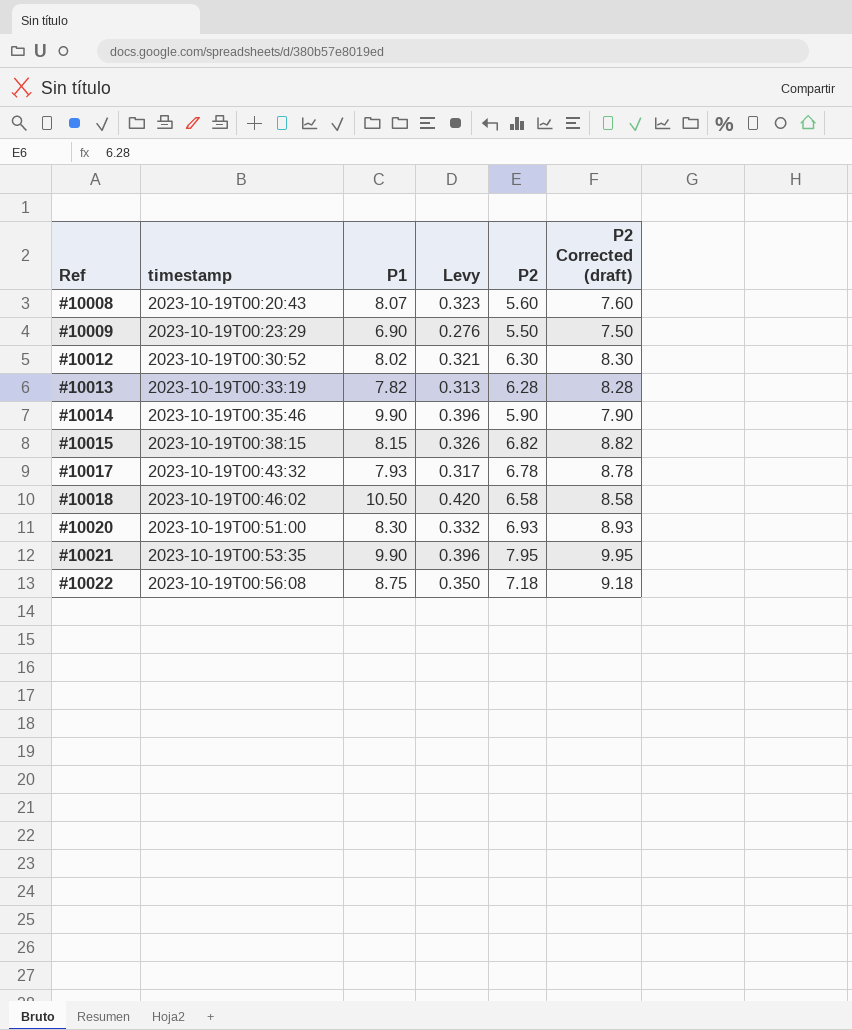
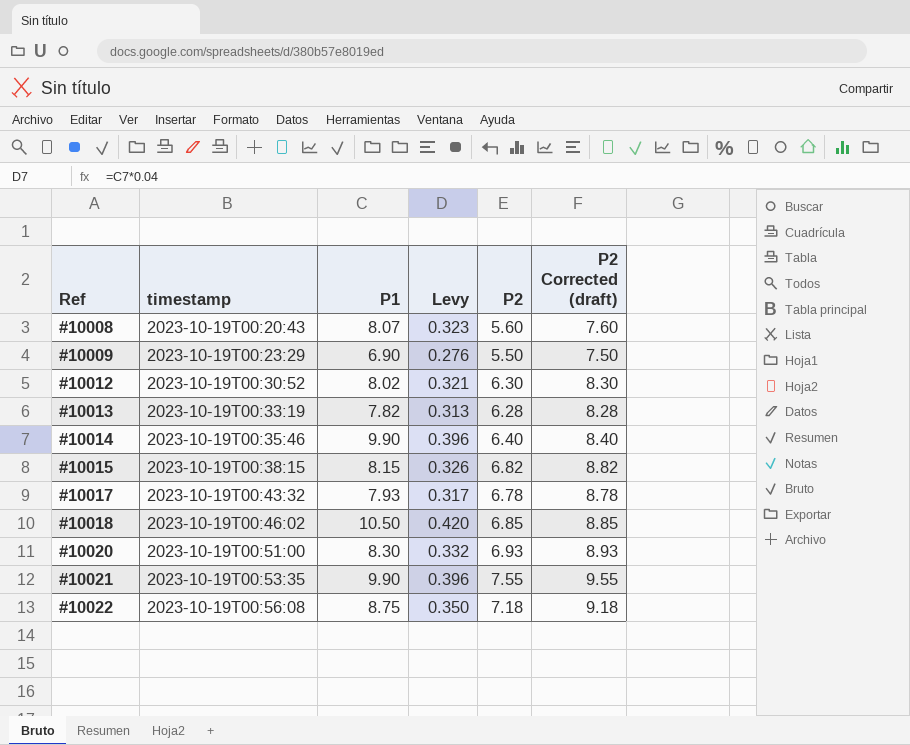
#10014 | P2: 5.90 -> 6.40
#10014 | P2 Corrected (draft): 7.90 -> 8.40
#10018 | P2: 6.58 -> 6.85
#10018 | P2 Corrected (draft): 8.58 -> 8.85
#10021 | P2: 7.95 -> 7.55
#10021 | P2 Corrected (draft): 9.95 -> 9.55

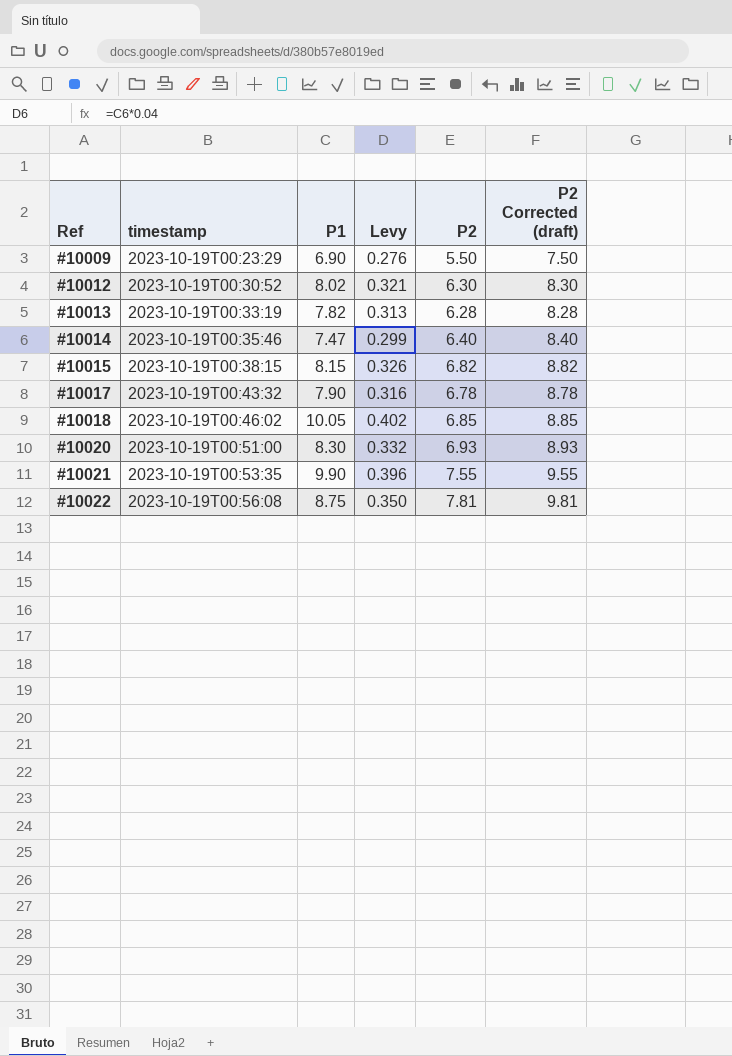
row #10008: 2023-10-19T00:20:43 | 8.07 | 0.323 | 5.60 | 7.60 -> none
#10014 | P1: 9.90 -> 7.47
#10014 | Levy: 0.396 -> 0.299
#10017 | P1: 7.93 -> 7.90
#10017 | Levy: 0.317 -> 0.316
#10018 | P1: 10.50 -> 10.05
#10018 | Levy: 0.420 -> 0.402
#10022 | P2: 7.18 -> 7.81
#10022 | P2 Corrected (draft): 9.18 -> 9.81

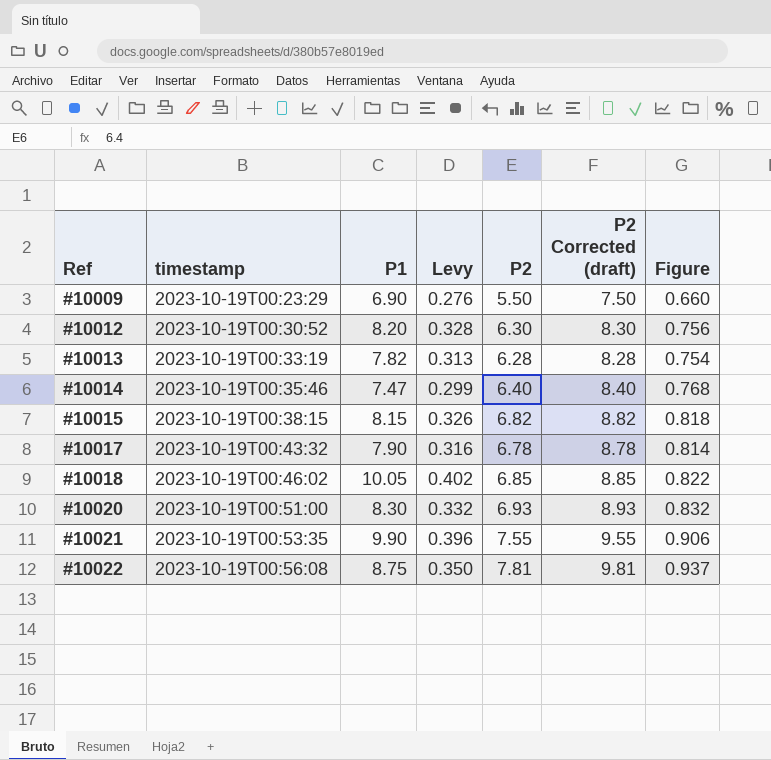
column Figure | formula: none -> [P2] * 0.12
#10012 | P1: 8.02 -> 8.20
#10012 | Levy: 0.321 -> 0.328

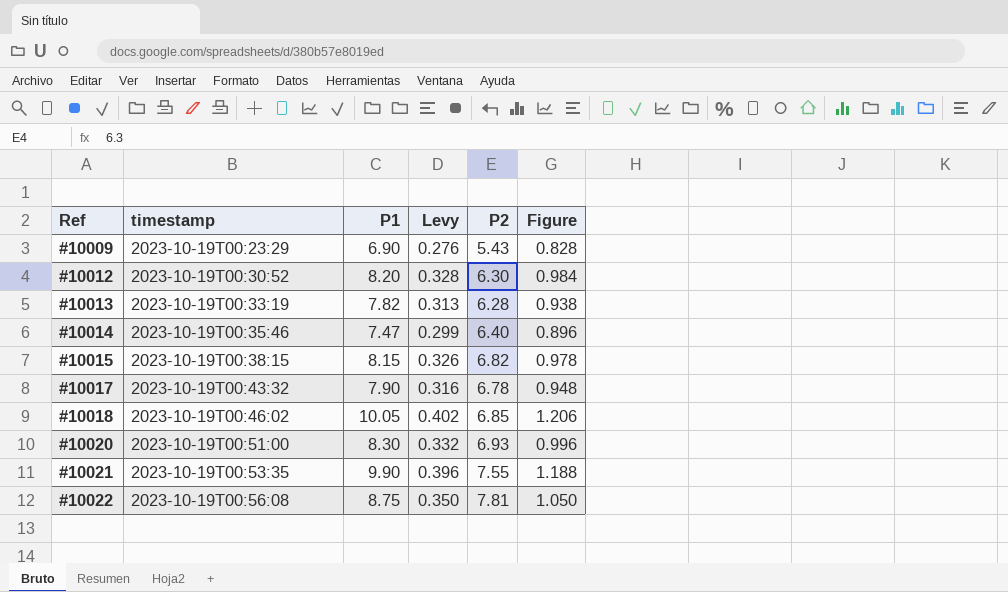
column P2 Corrected (draft) | formula: [P2] + 2 -> none
column Figure | formula: [P2] * 0.12 -> [P1] * 0.12
#10009 | P2: 5.50 -> 5.43

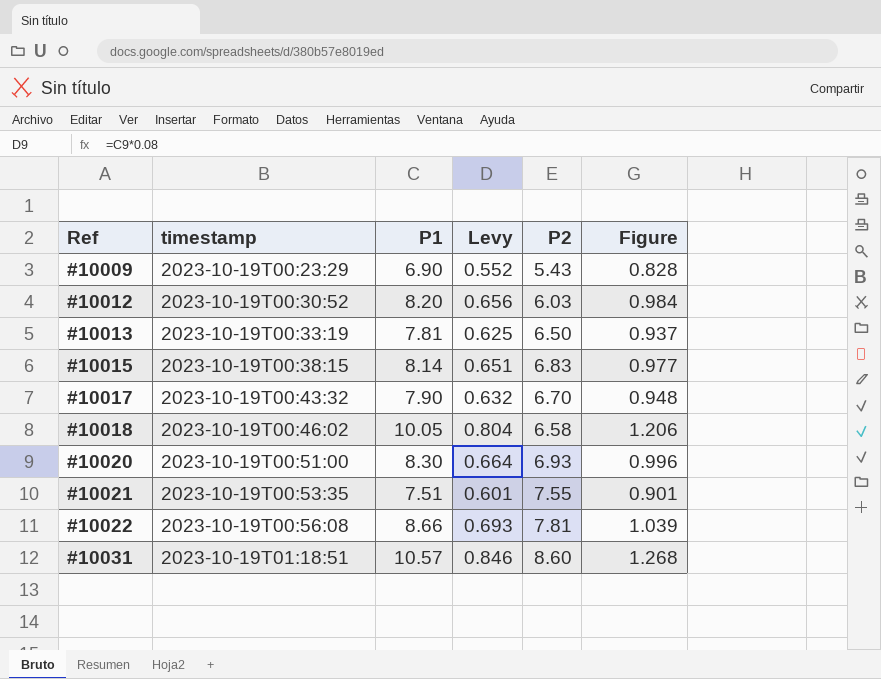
column Levy | formula: [P1] * 0.04 -> [P1] * 0.08
row #10014: 2023-10-19T00:35:46 | 7.47 | 0.299 | 6.40 | 0.896 -> none
#10012 | P2: 6.30 -> 6.03
#10013 | P1: 7.82 -> 7.81
#10013 | P2: 6.28 -> 6.50
#10013 | Figure: 0.938 -> 0.937
#10015 | P1: 8.15 -> 8.14
#10015 | P2: 6.82 -> 6.83
#10015 | Figure: 0.978 -> 0.977
#10017 | P2: 6.78 -> 6.70
#10018 | P2: 6.85 -> 6.58
#10021 | P1: 9.90 -> 7.51
#10021 | Figure: 1.188 -> 0.901
#10022 | P1: 8.75 -> 8.66
#10022 | Figure: 1.050 -> 1.039
row #10031: none -> 2023-10-19T01:18:51 | 10.57 | 0.846 | 8.60 | 1.268

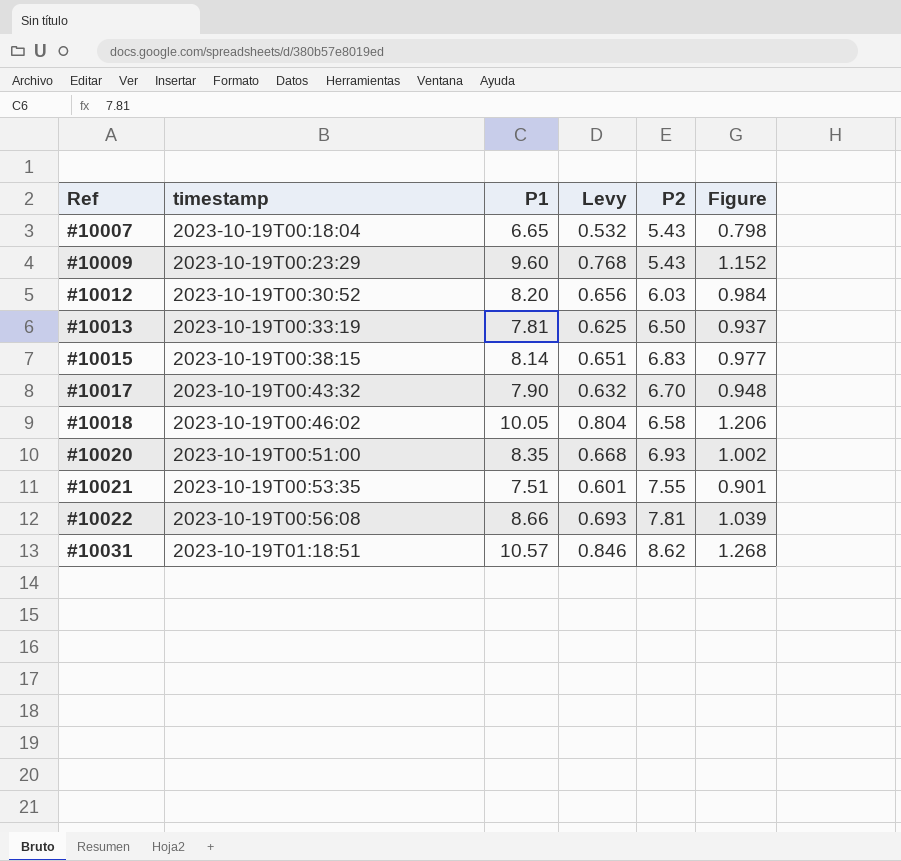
row #10007: none -> 2023-10-19T00:18:04 | 6.65 | 0.532 | 5.43 | 0.798
#10009 | P1: 6.90 -> 9.60
#10009 | Levy: 0.552 -> 0.768
#10009 | Figure: 0.828 -> 1.152
#10020 | P1: 8.30 -> 8.35
#10020 | Levy: 0.664 -> 0.668
#10020 | Figure: 0.996 -> 1.002
#10031 | P2: 8.60 -> 8.62

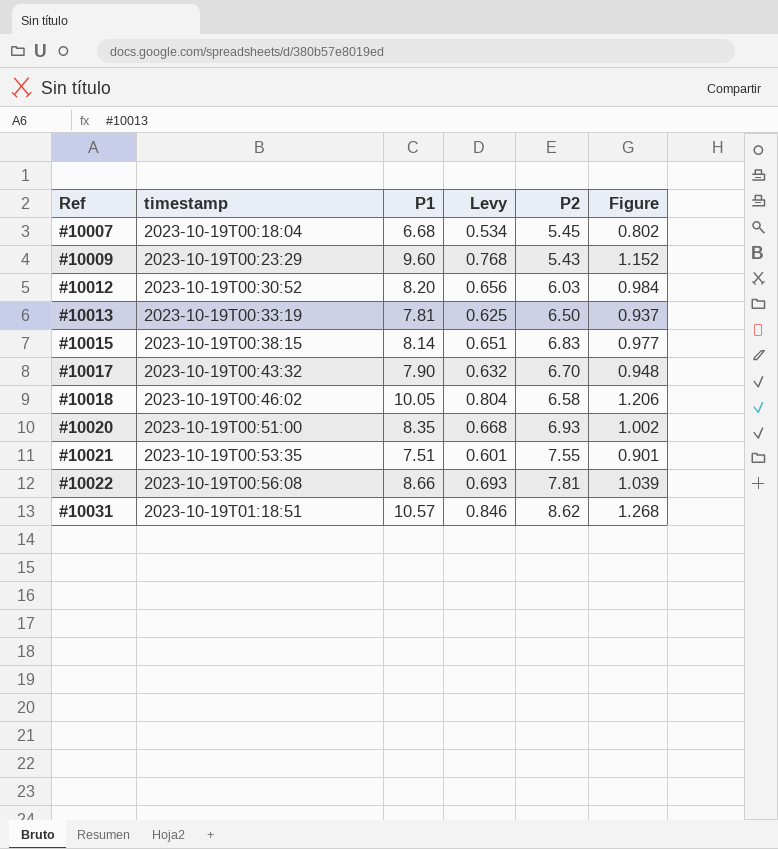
#10007 | P1: 6.65 -> 6.68
#10007 | Levy: 0.532 -> 0.534
#10007 | P2: 5.43 -> 5.45
#10007 | Figure: 0.798 -> 0.802

